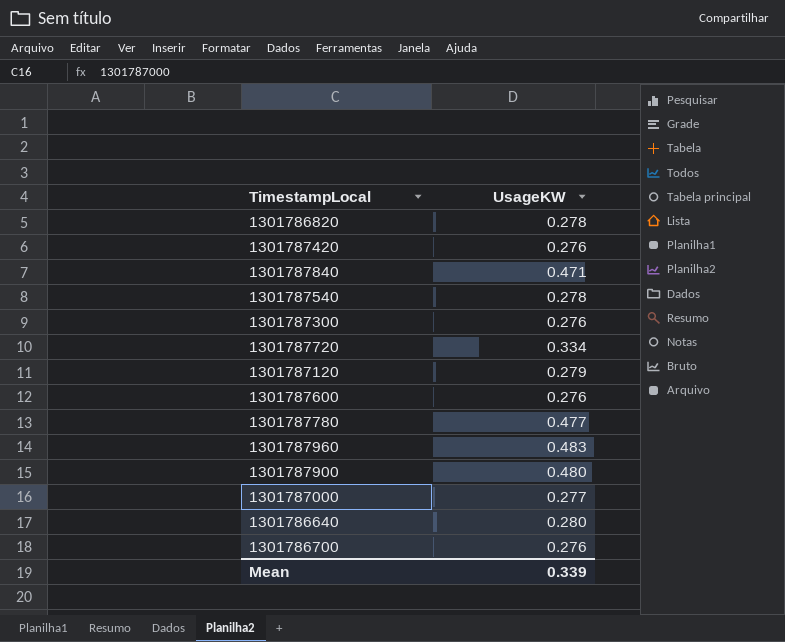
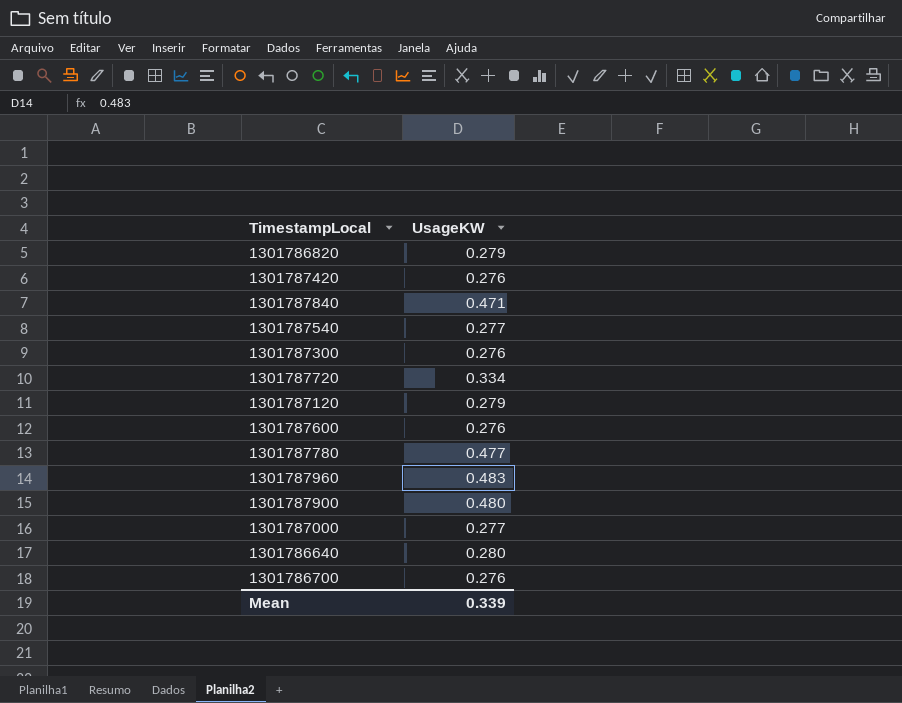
1301786820 | UsageKW: 0.278 -> 0.279
1301787540 | UsageKW: 0.278 -> 0.277

